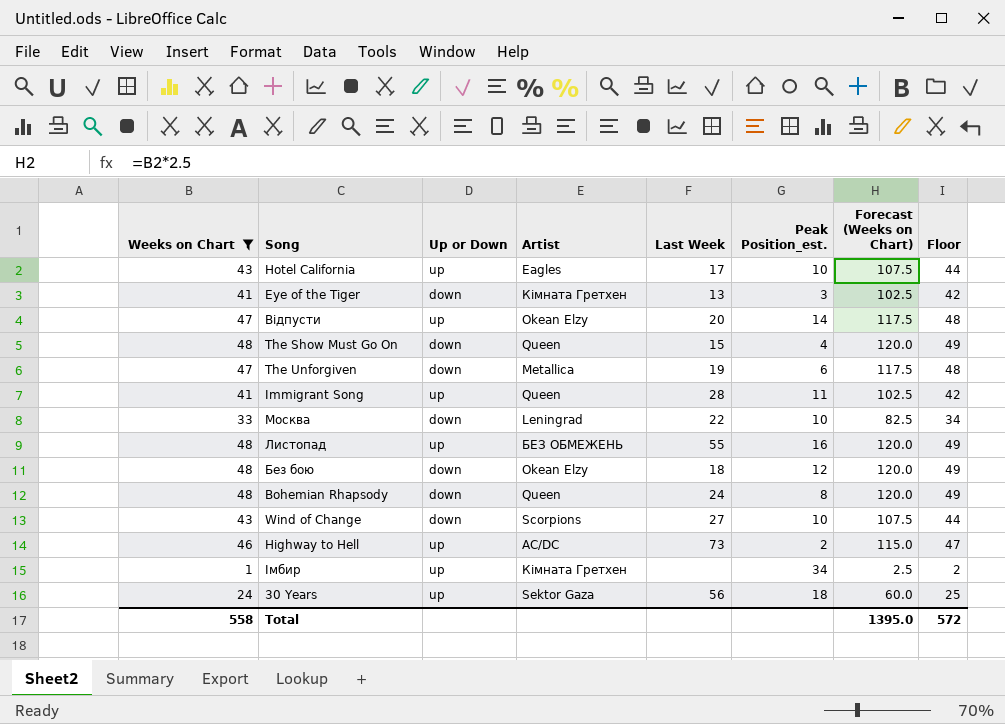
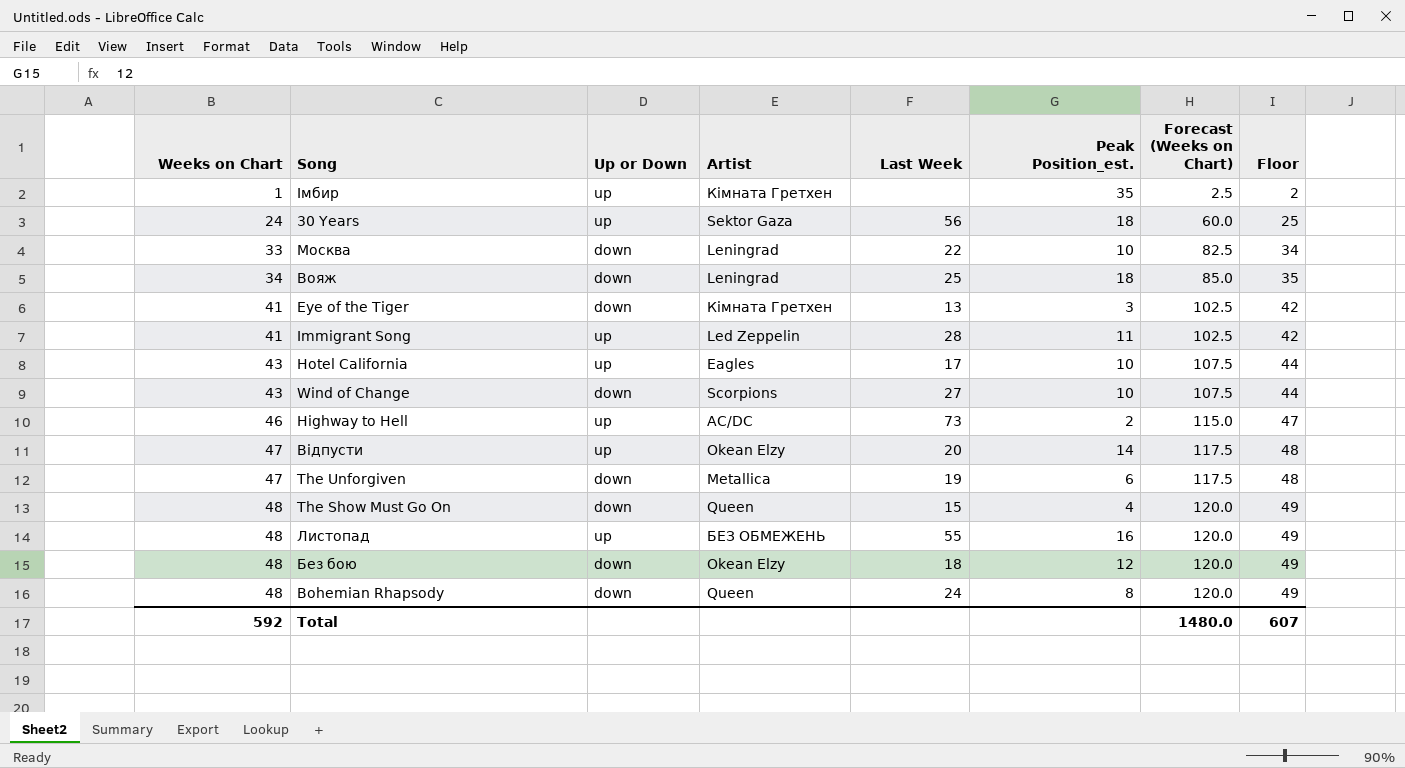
filter: Weeks on Chart != 34 -> none
row order: none -> Weeks on Chart ascending
Імбир | Peak Position_est.: 34 -> 35
Immigrant Song | Artist: Queen -> Led Zeppelin
Total | Weeks on Chart: 558 -> 592
Total | Forecast (Weeks on Chart): 1395.0 -> 1480.0
Total | Floor: 572 -> 607

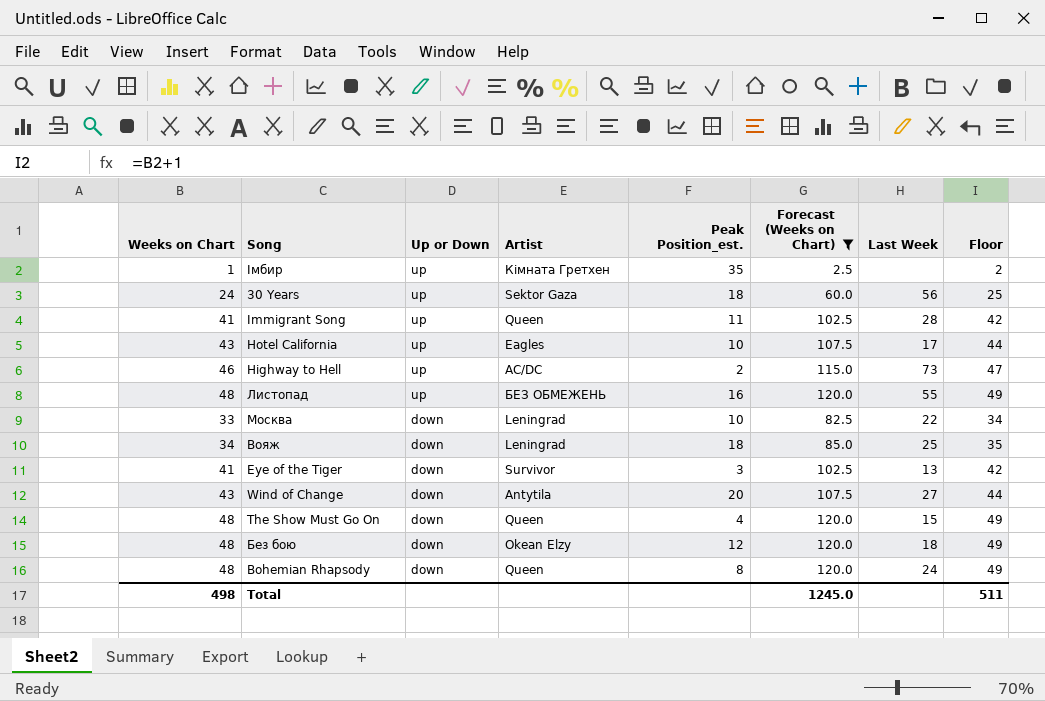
filter: none -> Forecast (Weeks on Chart) != 117.5
row order: Weeks on Chart ascending -> Up or Down descending
column Last Week | position: 5 -> 7
Immigrant Song | Artist: Led Zeppelin -> Queen
Eye of the Tiger | Artist: Кімната Гретхен -> Survivor
Wind of Change | Artist: Scorpions -> Antytila
Wind of Change | Peak Position_est.: 10 -> 20
Total | Weeks on Chart: 592 -> 498
Total | Forecast (Weeks on Chart): 1480.0 -> 1245.0
Total | Floor: 607 -> 511

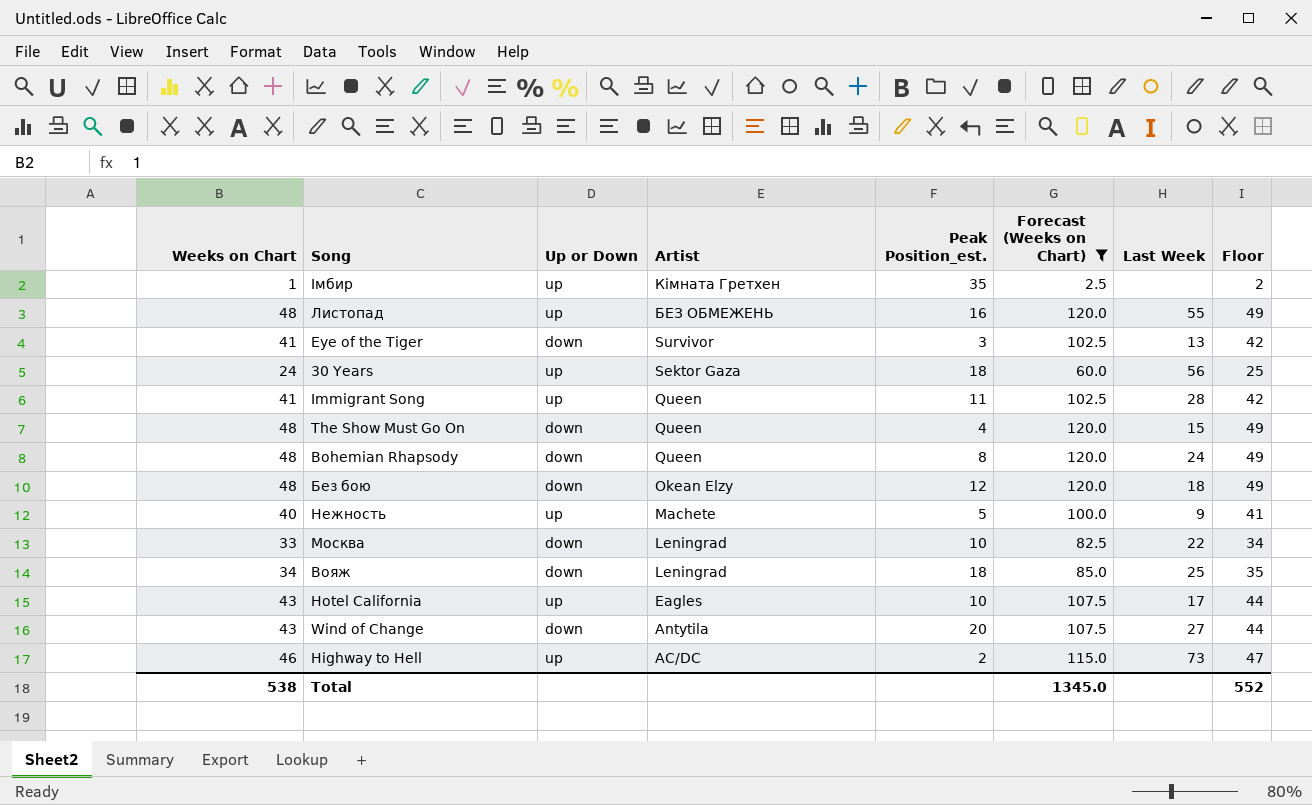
row order: Up or Down descending -> Artist descending
row Нежность: none -> 40 | up | Machete | 5 | 100.0 | 9 | 41
Total | Weeks on Chart: 498 -> 538
Total | Forecast (Weeks on Chart): 1245.0 -> 1345.0
Total | Floor: 511 -> 552

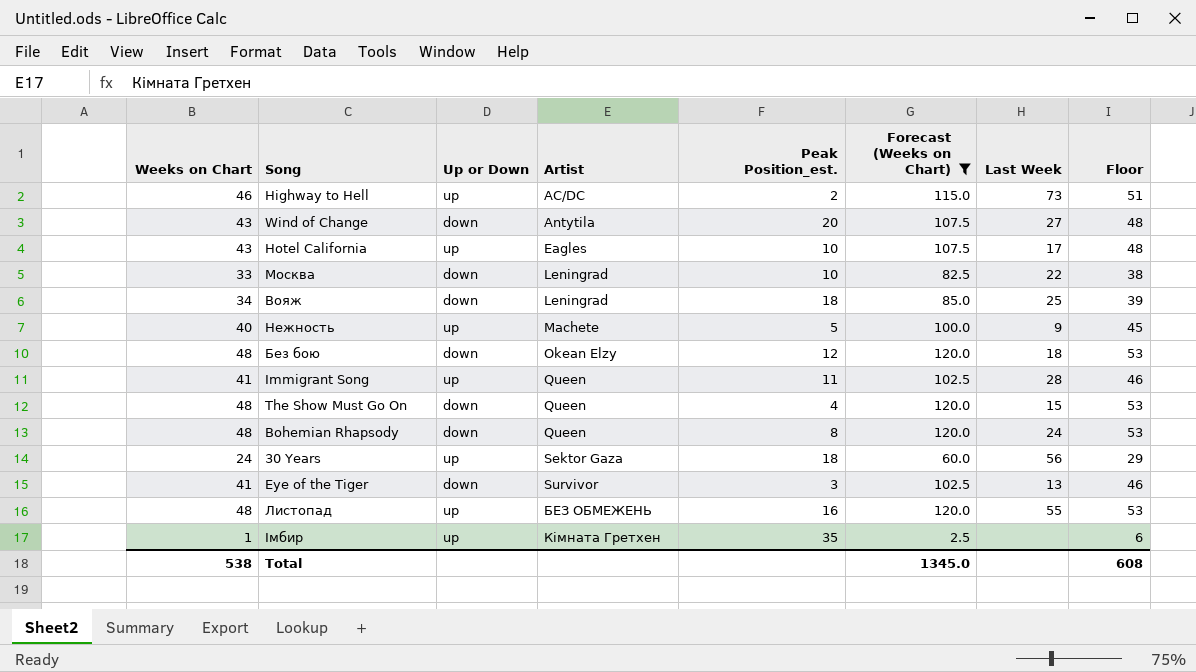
row order: Artist descending -> Artist ascending
column Floor | formula: [Weeks on Chart] + 1 -> [Weeks on Chart] + 5
Total | Floor: 552 -> 608

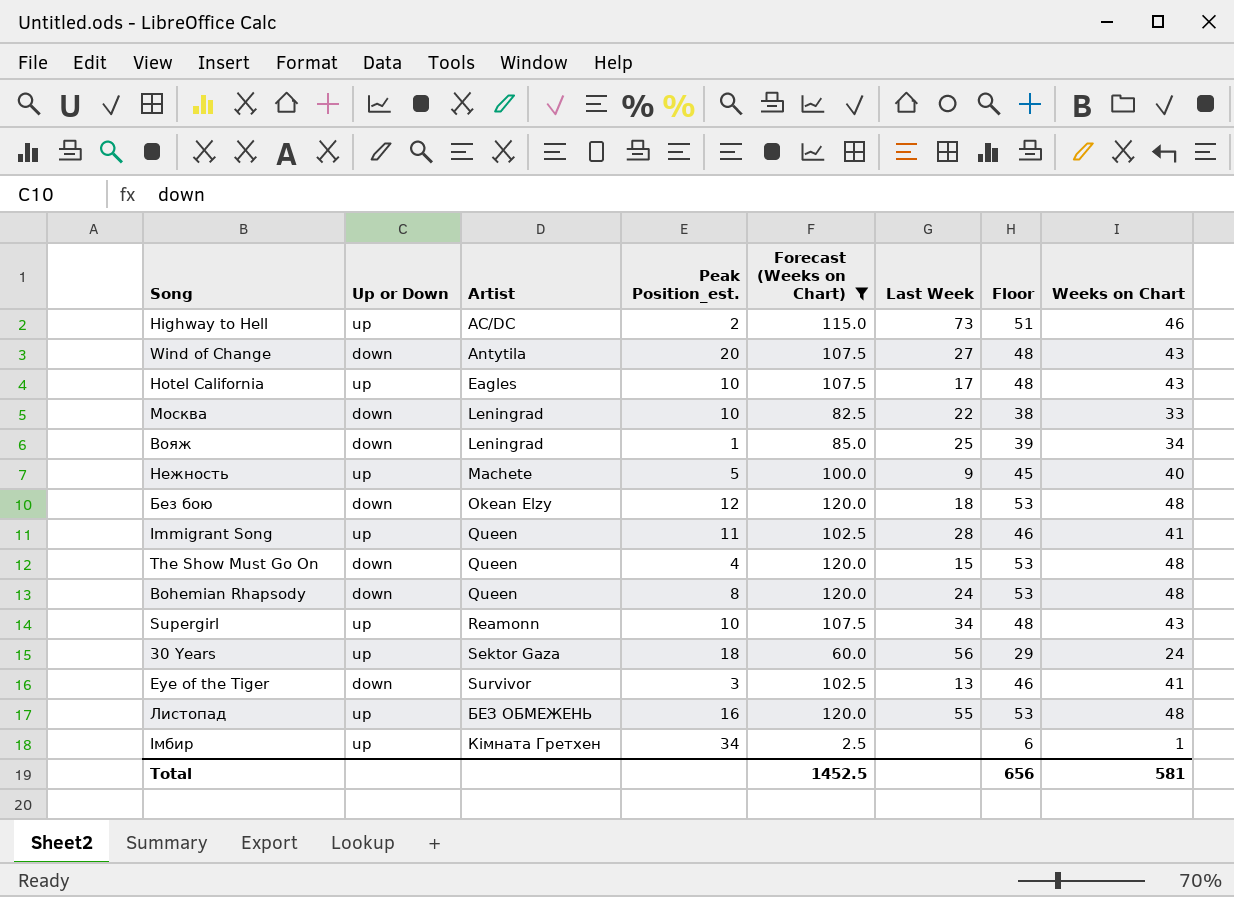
column Weeks on Chart | position: 1 -> 8
Вояж | Peak Position_est.: 18 -> 1
row Supergirl: none -> up | Reamonn | 10 | 107.5 | 34 | 48 | 43
Імбир | Peak Position_est.: 35 -> 34
Total | Forecast (Weeks on Chart): 1345.0 -> 1452.5
Total | Floor: 608 -> 656
Total | Weeks on Chart: 538 -> 581

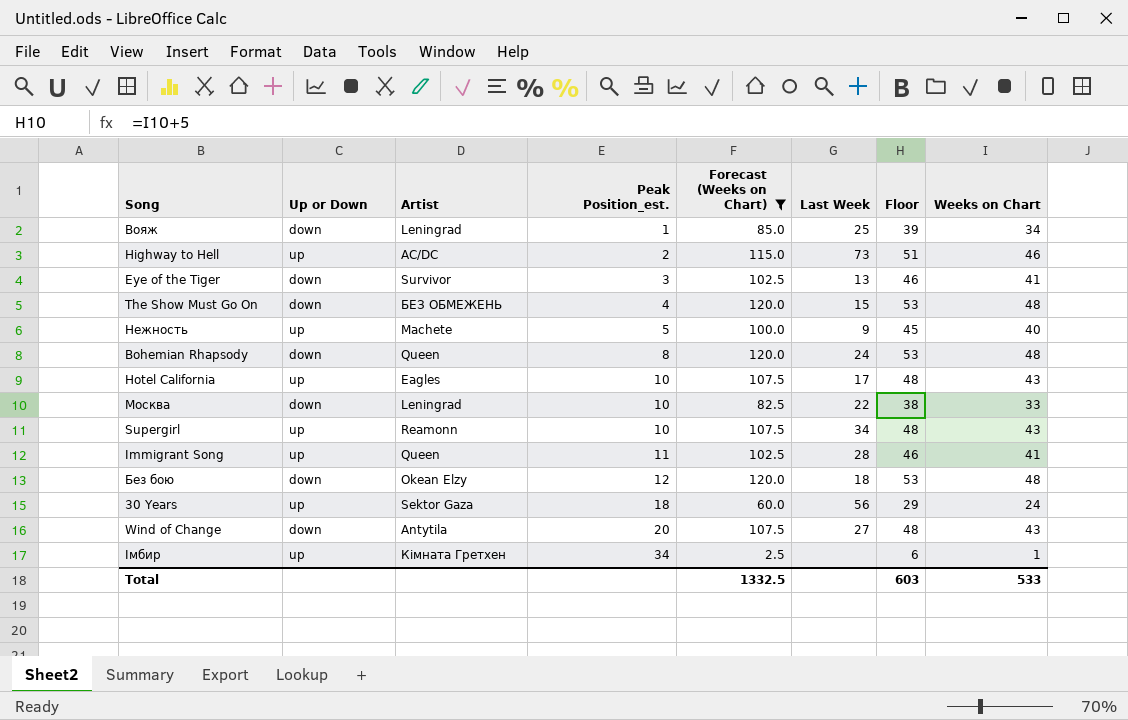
row order: Artist ascending -> Peak Position_est. ascending
row Листопад: up | БЕЗ ОБМЕЖЕНЬ | 16 | 120.0 | 55 | 53 | 48 -> none
The Show Must Go On | Artist: Queen -> БЕЗ ОБМЕЖЕНЬ
Total | Forecast (Weeks on Chart): 1452.5 -> 1332.5
Total | Floor: 656 -> 603
Total | Weeks on Chart: 581 -> 533

